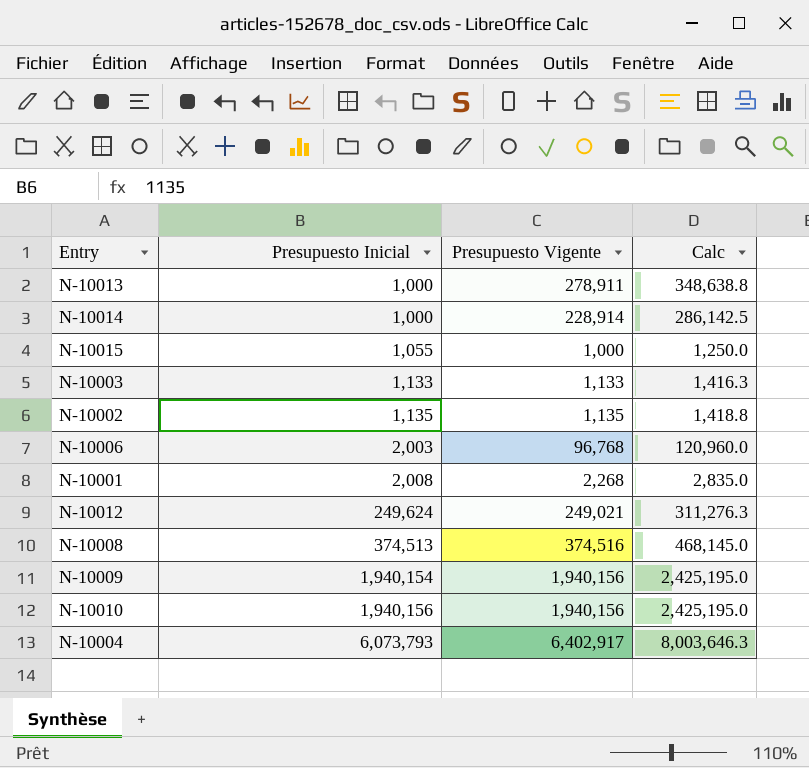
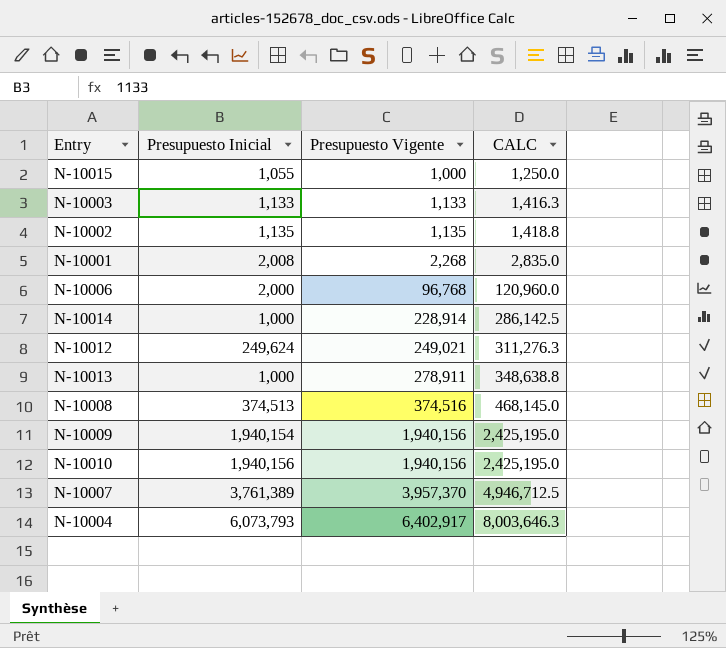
row order: Presupuesto Inicial ascending -> Presupuesto Vigente ascending
column name: Calc -> CALC
N-10006 | Presupuesto Inicial: 2,003 -> 2,000
row N-10007: none -> 3,761,389 | 3,957,370 | 4,946,712.5

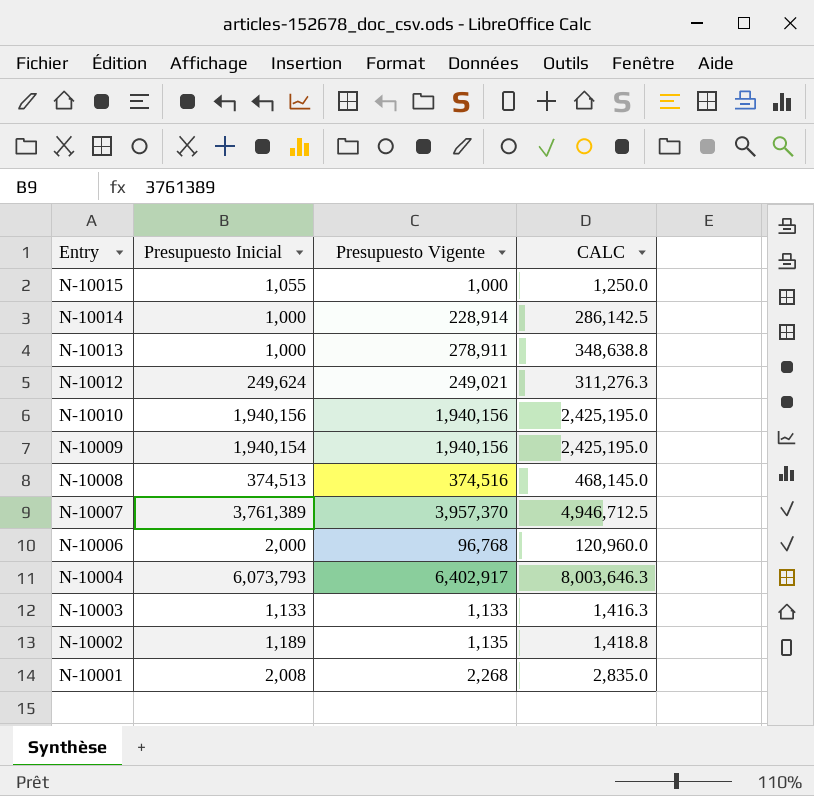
row order: Presupuesto Vigente ascending -> Entry descending
N-10002 | Presupuesto Inicial: 1,135 -> 1,189

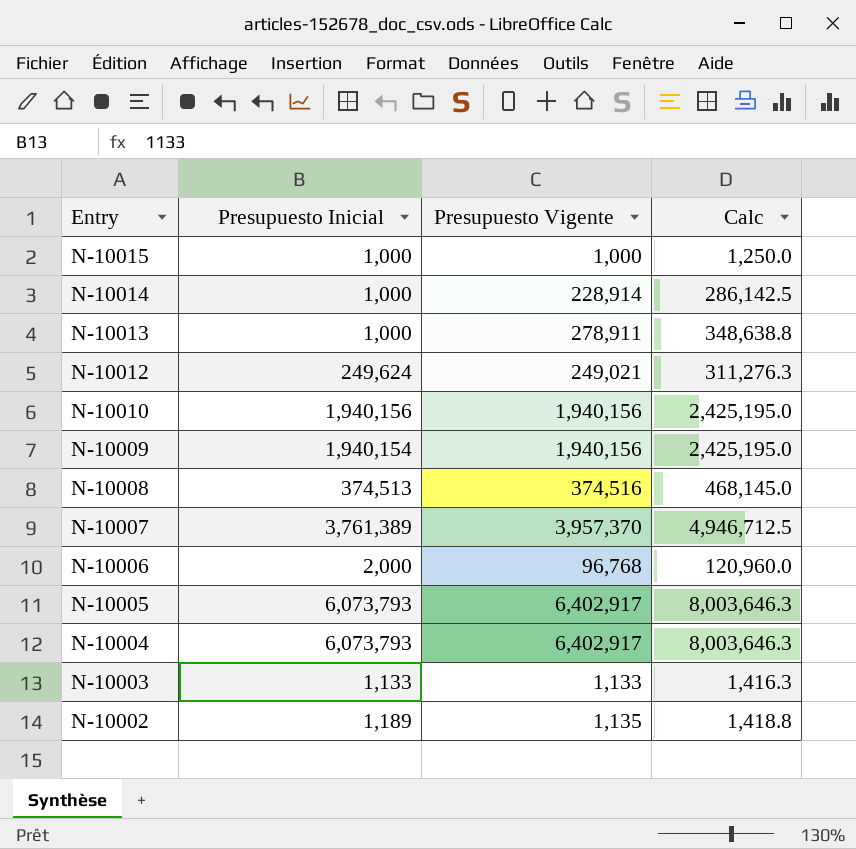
column name: CALC -> Calc
row N-10001: 2,008 | 2,268 | 2,835.0 -> none
N-10015 | Presupuesto Inicial: 1,055 -> 1,000
row N-10005: none -> 6,073,793 | 6,402,917 | 8,003,646.3

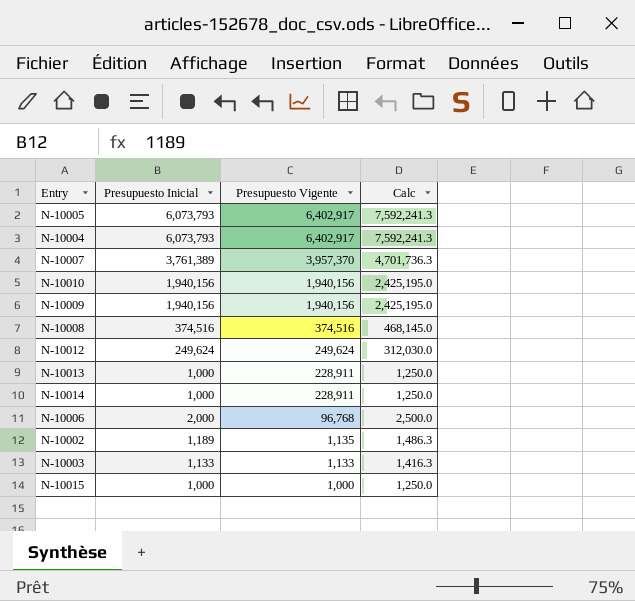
row order: Entry descending -> Presupuesto Vigente descending
column Calc | formula: [Presupuesto Vigente] * 1.25 -> [Presupuesto Inicial] * 1.25
N-10009 | Presupuesto Inicial: 1,940,154 -> 1,940,156
N-10008 | Presupuesto Inicial: 374,513 -> 374,516
N-10012 | Presupuesto Vigente: 249,021 -> 249,624
N-10013 | Presupuesto Vigente: 278,911 -> 228,911
N-10014 | Presupuesto Vigente: 228,914 -> 228,911

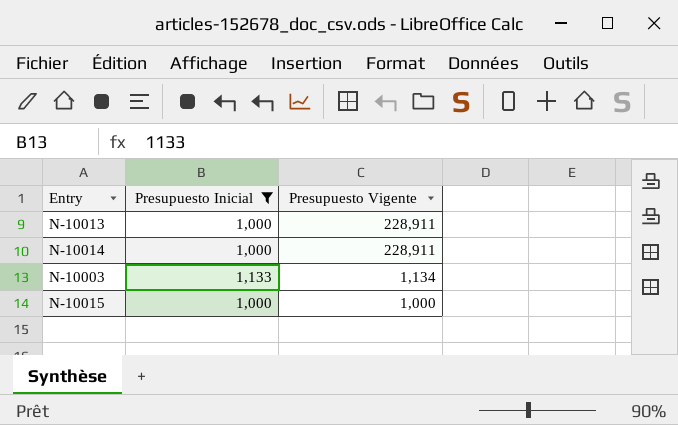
filter: none -> Presupuesto Inicial <= 1,133
column Calc | formula: [Presupuesto Inicial] * 1.25 -> none
N-10003 | Presupuesto Vigente: 1,133 -> 1,134

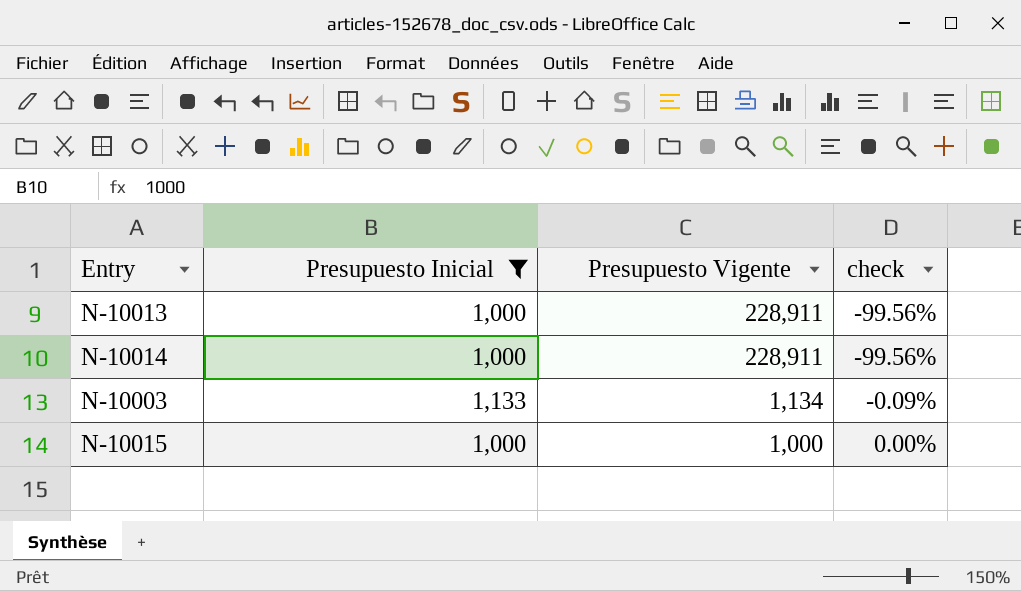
column check | formula: none -> ([Presupuesto Inicial] - [Presupuesto Vigente]) / [Presupuesto Vigente]

